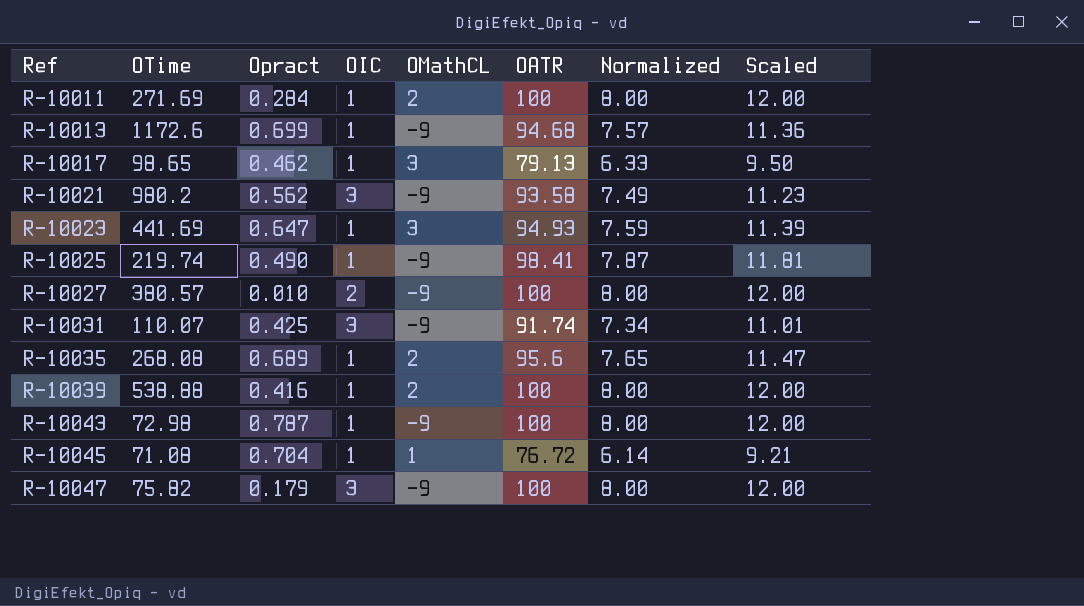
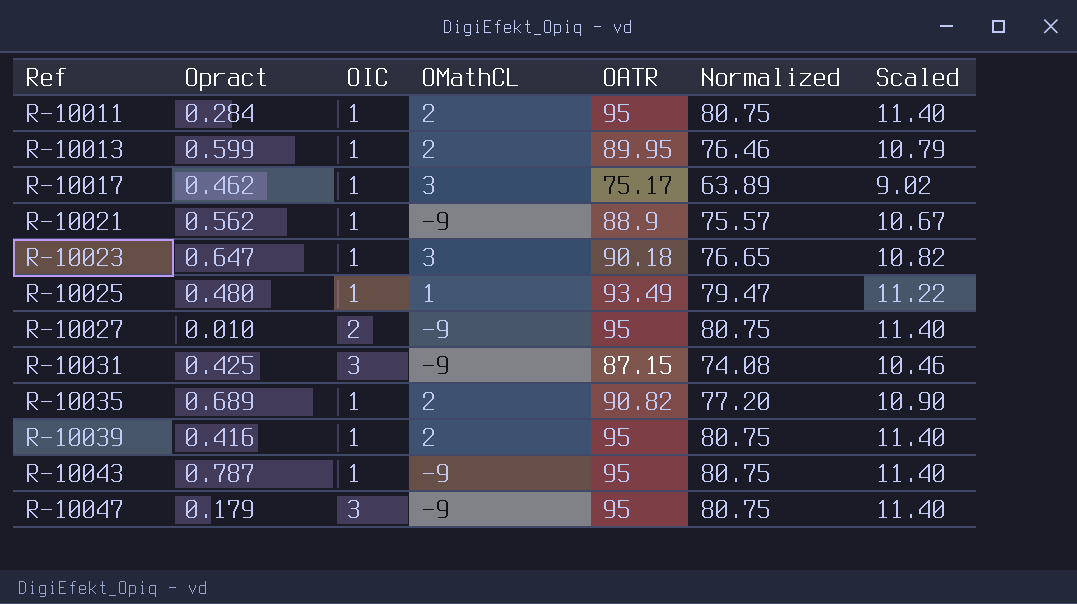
column OTime | position: 2 -> none
column Normalized | formula: [OATR] * 0.08 -> [OATR] * 0.85
row R-10045: 71.08 | 0.704 | 1 | 1 | 76.72 | 6.14 | 9.21 -> none
R-10011 | OATR: 100 -> 95
R-10011 | Scaled: 12.00 -> 11.40
R-10013 | Opract: 0.699 -> 0.599
R-10013 | OMathCL: -9 -> 2
R-10013 | OATR: 94.68 -> 89.95
R-10013 | Scaled: 11.36 -> 10.79
R-10017 | OATR: 79.13 -> 75.17
R-10017 | Scaled: 9.50 -> 9.02
R-10021 | OIC: 3 -> 1
R-10021 | OATR: 93.58 -> 88.9
R-10021 | Scaled: 11.23 -> 10.67
R-10023 | OATR: 94.93 -> 90.18
R-10023 | Scaled: 11.39 -> 10.82
R-10025 | Opract: 0.490 -> 0.480
R-10025 | OMathCL: -9 -> 1
R-10025 | OATR: 98.41 -> 93.49
R-10025 | Scaled: 11.81 -> 11.22
R-10027 | OATR: 100 -> 95
R-10027 | Scaled: 12.00 -> 11.40
R-10031 | OATR: 91.74 -> 87.15
R-10031 | Scaled: 11.01 -> 10.46
R-10035 | OATR: 95.6 -> 90.82
R-10035 | Scaled: 11.47 -> 10.90
R-10039 | OATR: 100 -> 95
R-10039 | Scaled: 12.00 -> 11.40
R-10043 | OATR: 100 -> 95
R-10043 | Scaled: 12.00 -> 11.40
R-10047 | OATR: 100 -> 95
R-10047 | Scaled: 12.00 -> 11.40

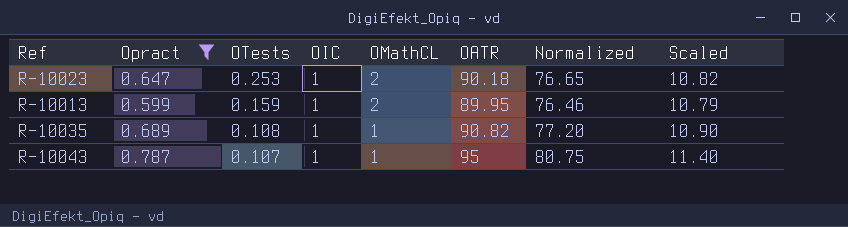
filter: none -> Opract >= 0.599
row order: Ref ascending -> OTests descending
column OTests | position: none -> 3
R-10023 | OMathCL: 3 -> 2
R-10035 | OMathCL: 2 -> 1
R-10043 | OMathCL: -9 -> 1

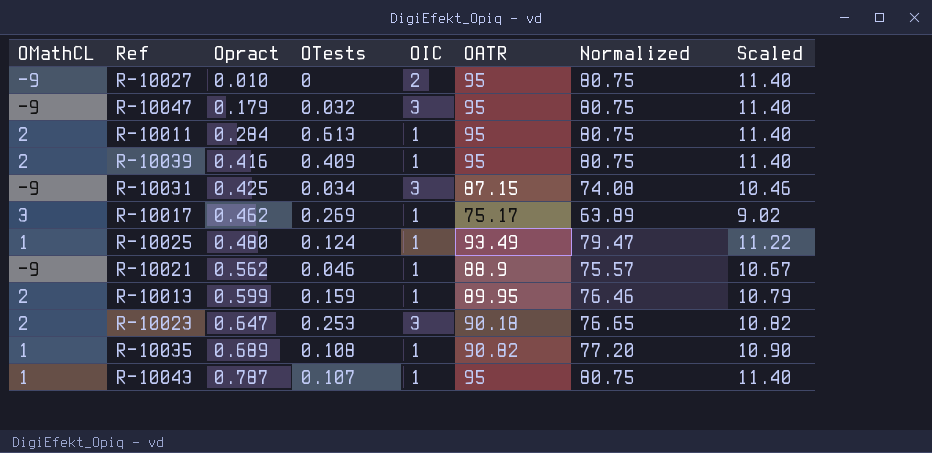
filter: Opract >= 0.599 -> none
row order: OTests descending -> Opract ascending
column OMathCL | position: 5 -> 1
R-10023 | OIC: 1 -> 3

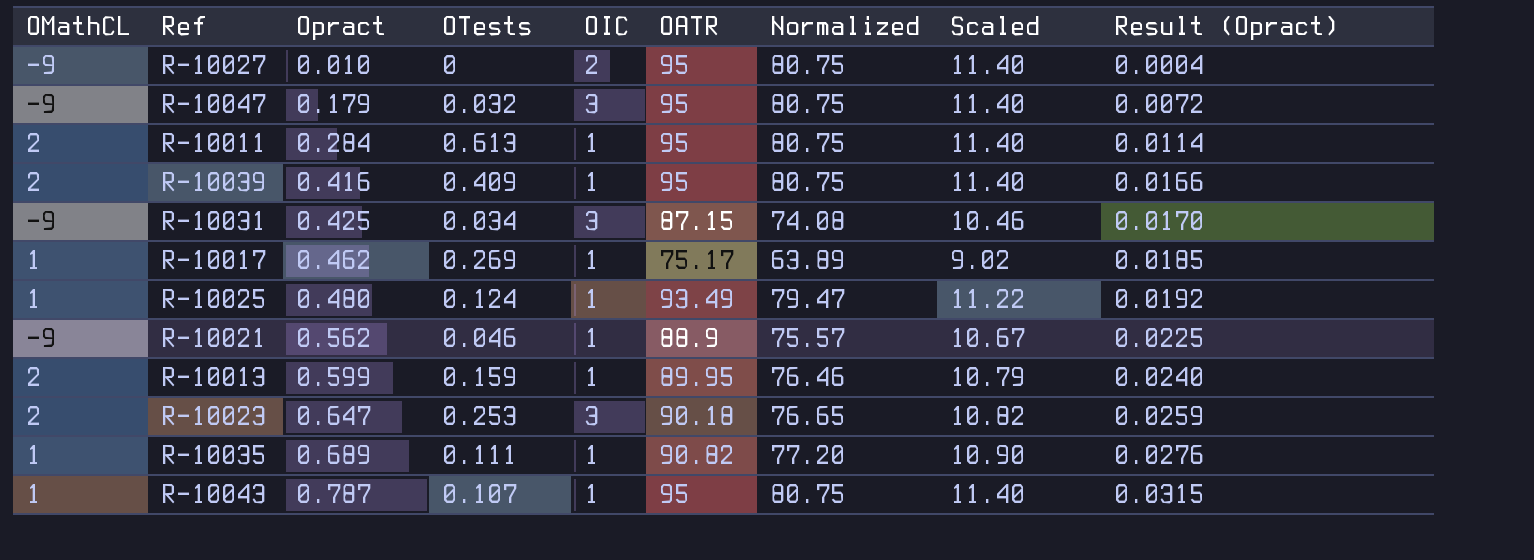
column Result (Opract) | formula: none -> [Opract] * 0.04
R-10017 | OMathCL: 3 -> 1
R-10035 | OTests: 0.108 -> 0.111

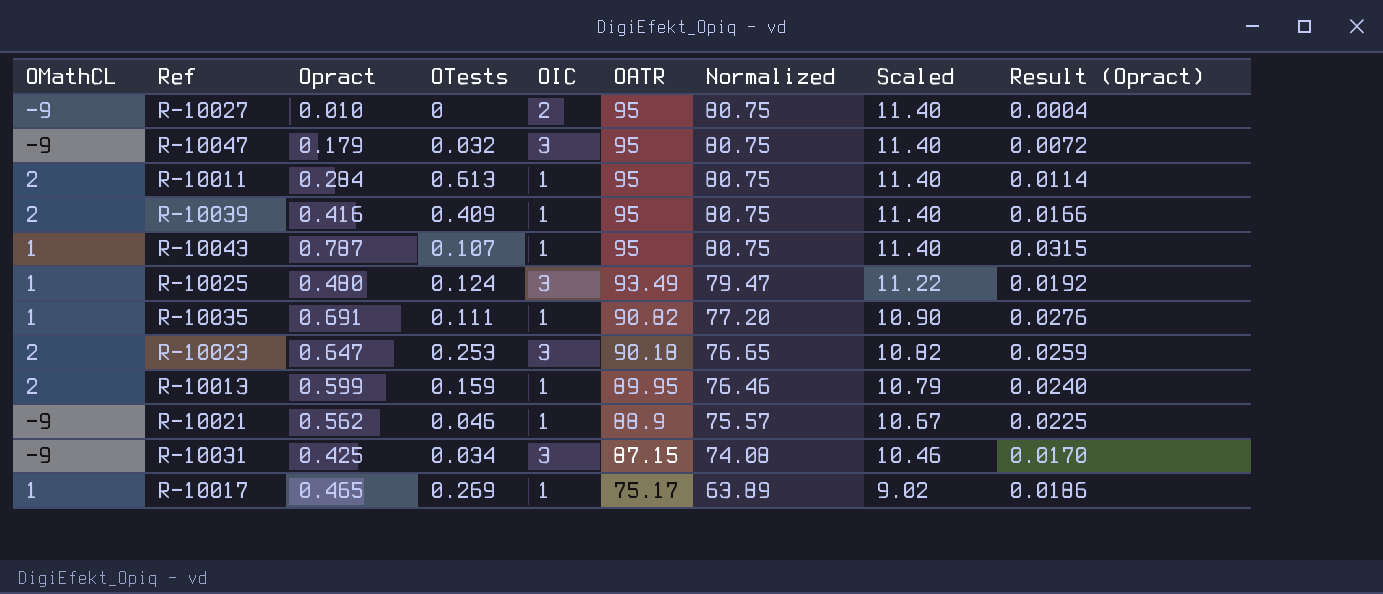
row order: Opract ascending -> OATR descending
R-10025 | OIC: 1 -> 3
R-10035 | Opract: 0.689 -> 0.691
R-10017 | Opract: 0.462 -> 0.465
R-10017 | Result (Opract): 0.0185 -> 0.0186

